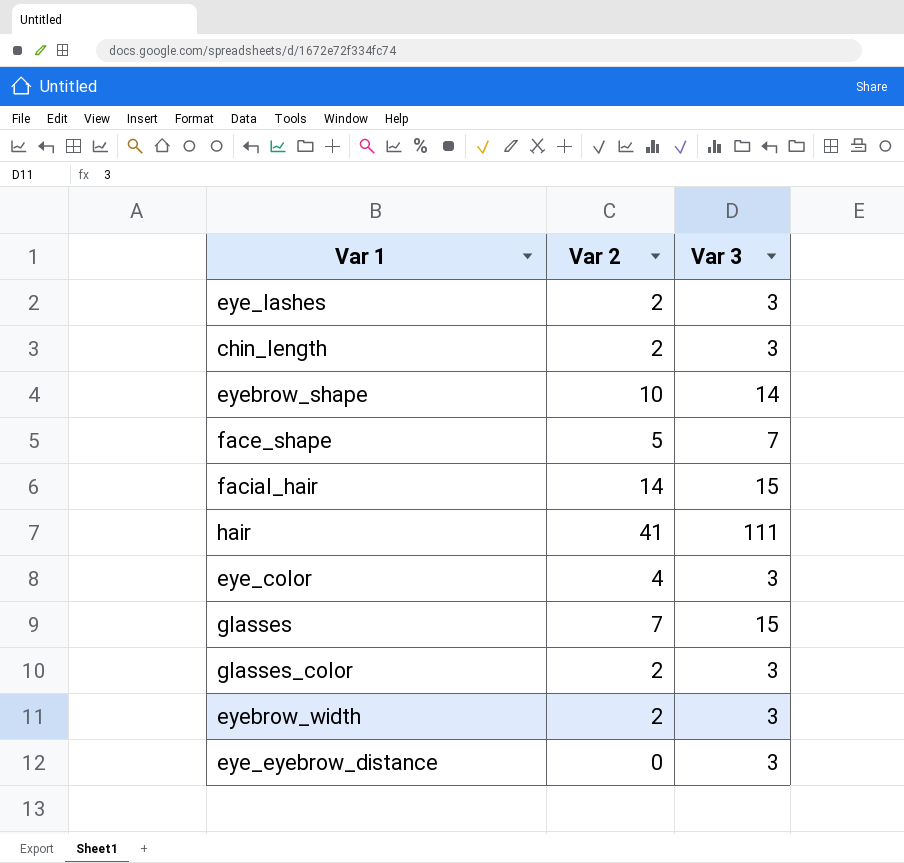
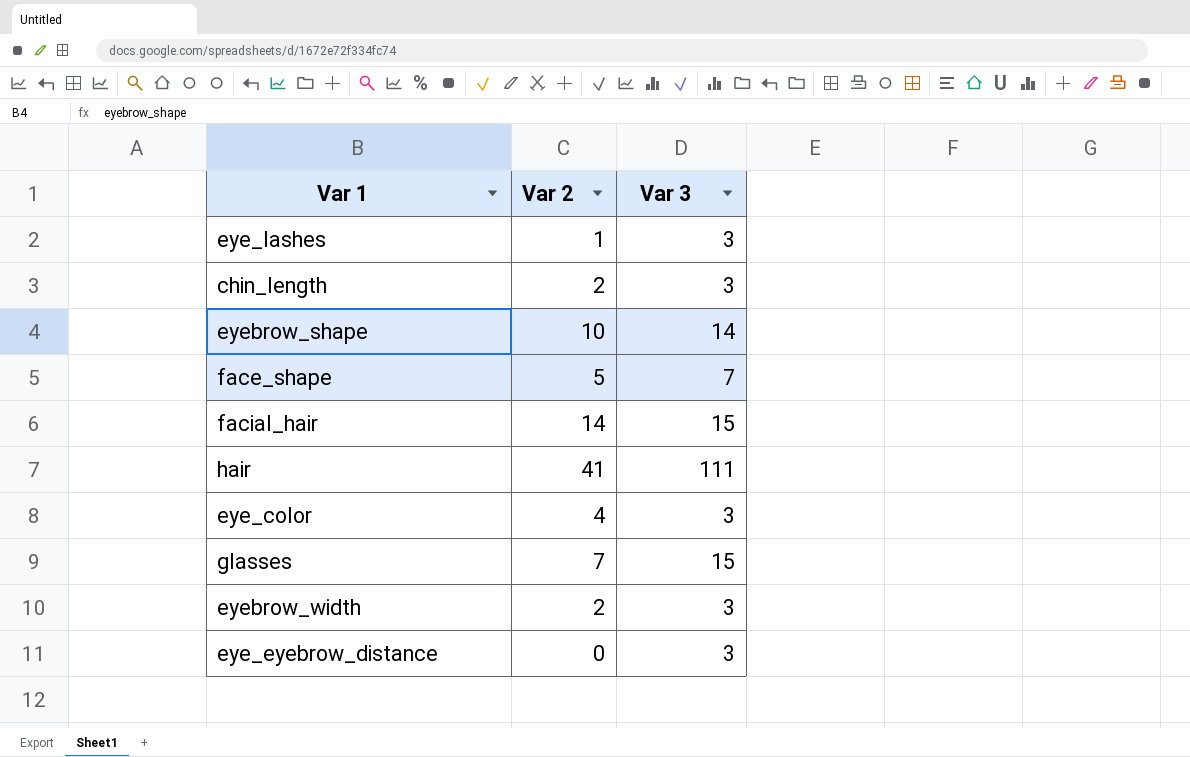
row glasses_color: 2 | 3 -> none
eye_lashes | Var 2: 2 -> 1

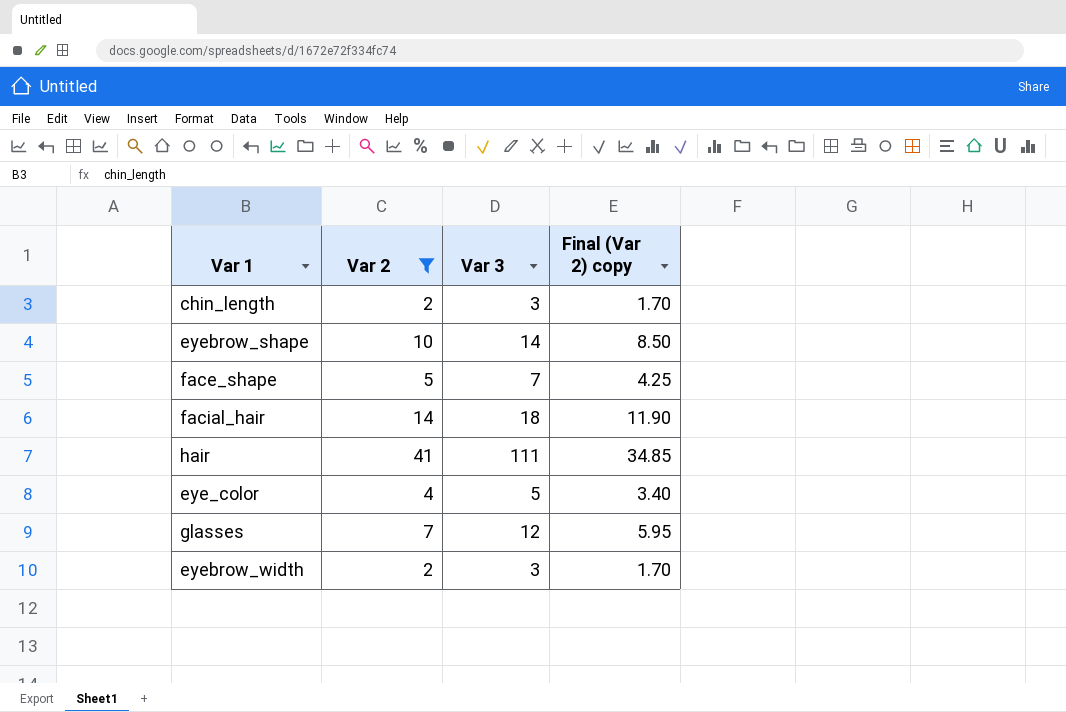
filter: none -> Var 2 >= 2
column Final (Var 2) copy | formula: none -> [Var 2] * 0.85
facial_hair | Var 3: 15 -> 18
eye_color | Var 3: 3 -> 5
glasses | Var 3: 15 -> 12

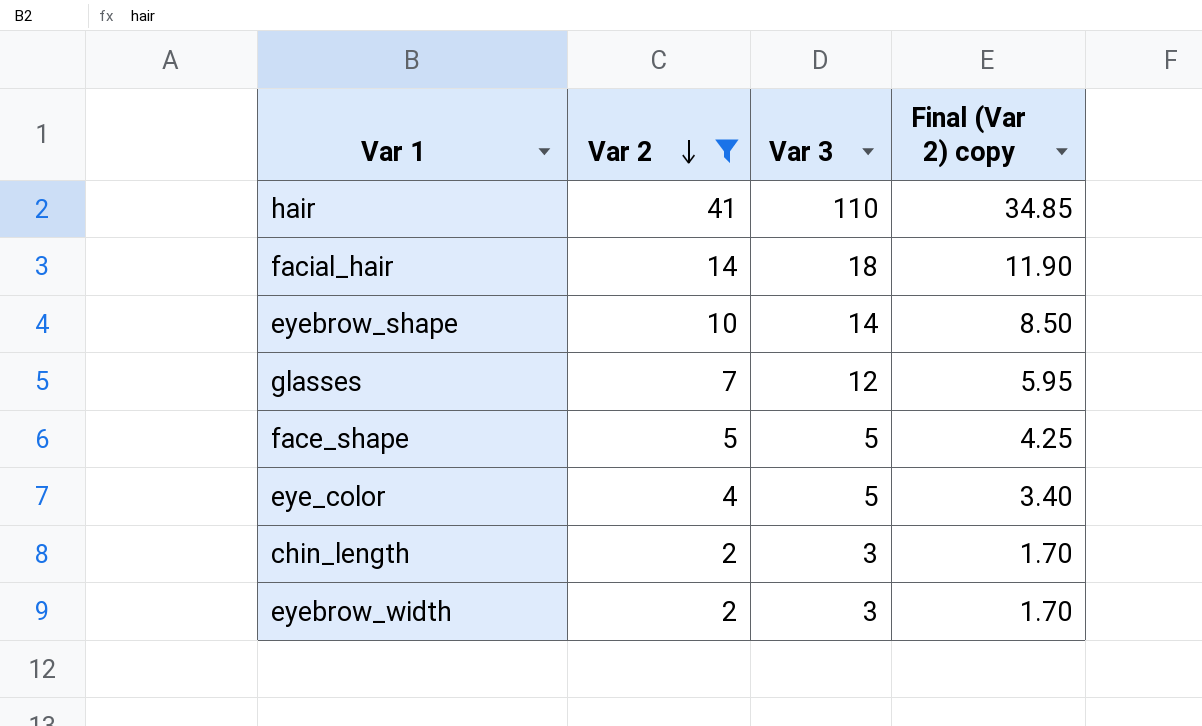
row order: none -> Var 2 descending
hair | Var 3: 111 -> 110
face_shape | Var 3: 7 -> 5

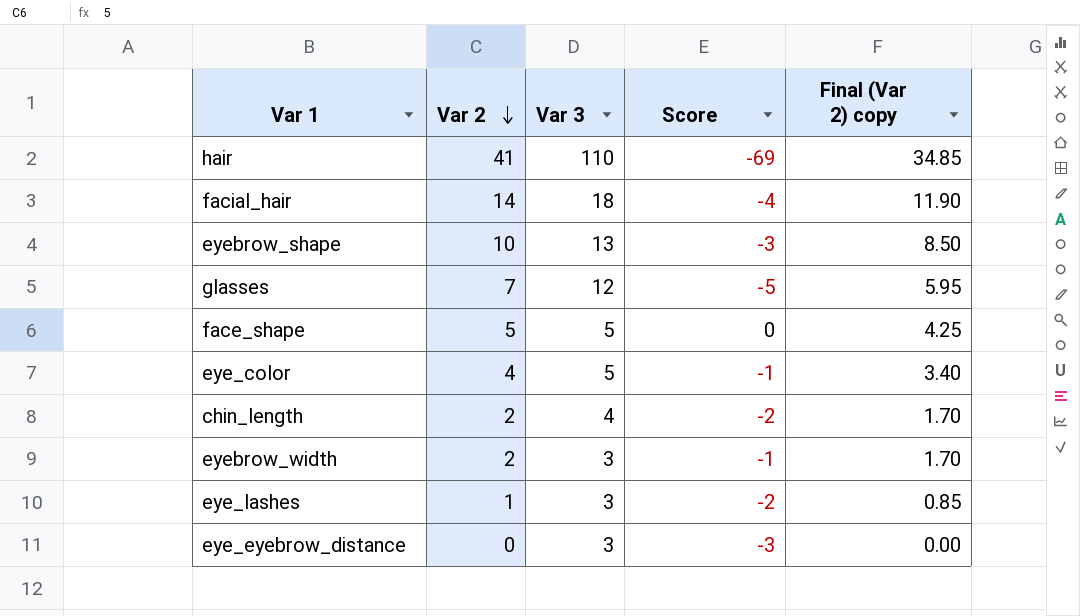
filter: Var 2 >= 2 -> none
column Score | formula: none -> [Var 2] - [Var 3]
eyebrow_shape | Var 3: 14 -> 13
chin_length | Var 3: 3 -> 4

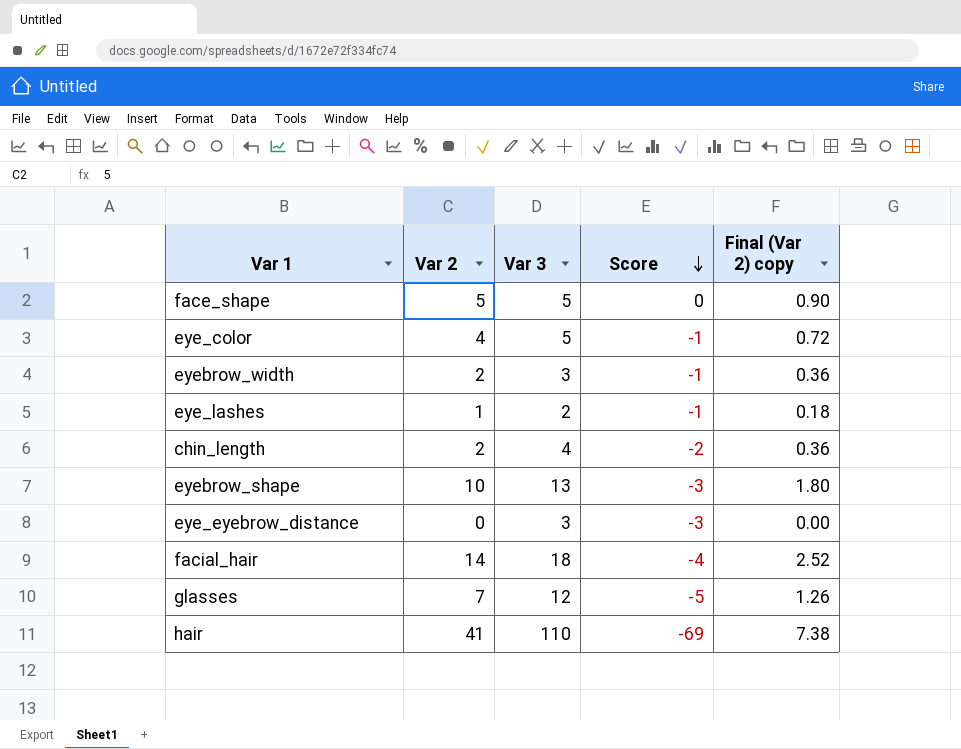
row order: Var 2 descending -> Score descending
column Final (Var 2) copy | formula: [Var 2] * 0.85 -> [Var 2] * 0.18
eye_lashes | Var 3: 3 -> 2
eye_lashes | Score: -2 -> -1

